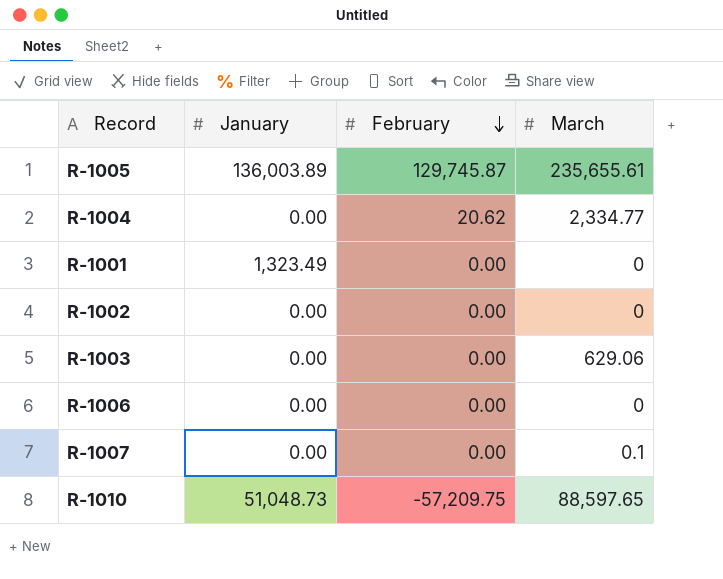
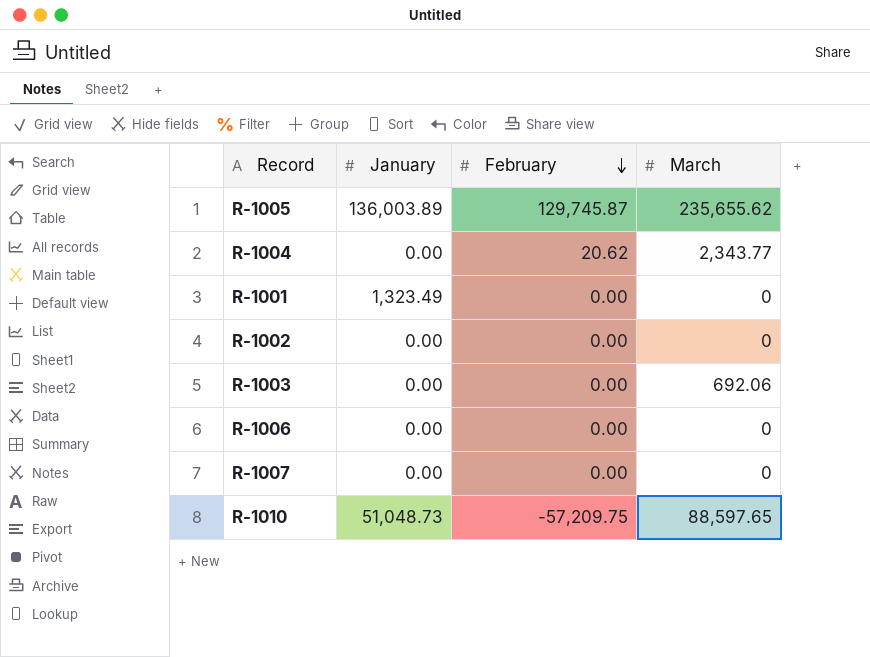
R-1005 | March: 235,655.61 -> 235,655.62
R-1004 | March: 2,334.77 -> 2,343.77
R-1003 | March: 629.06 -> 692.06
R-1007 | March: 0.1 -> 0

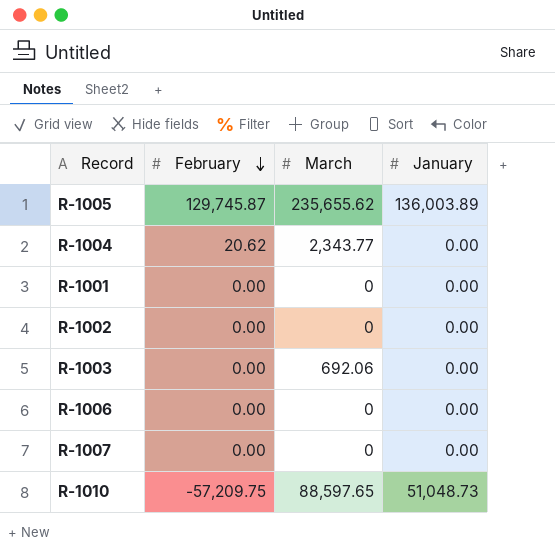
column January | position: 2 -> 4
R-1001 | January: 1,323.49 -> 0.00

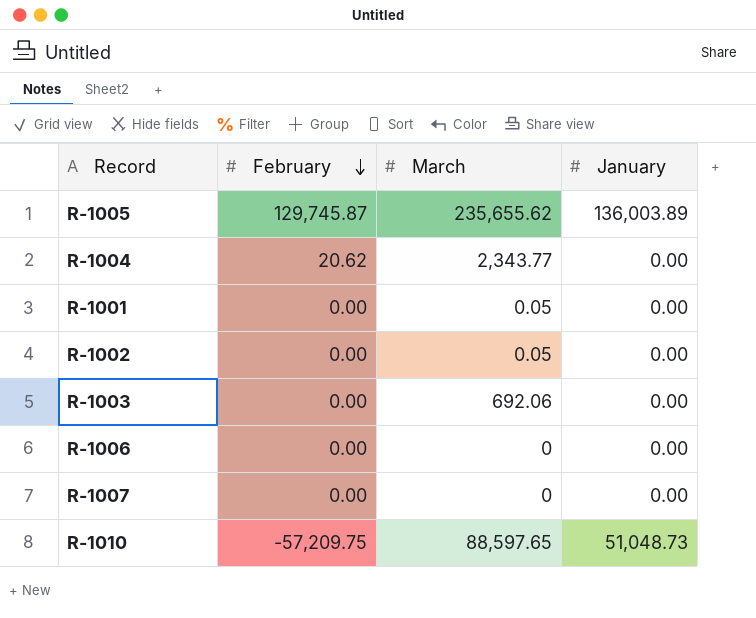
R-1001 | March: 0 -> 0.05
R-1002 | March: 0 -> 0.05

